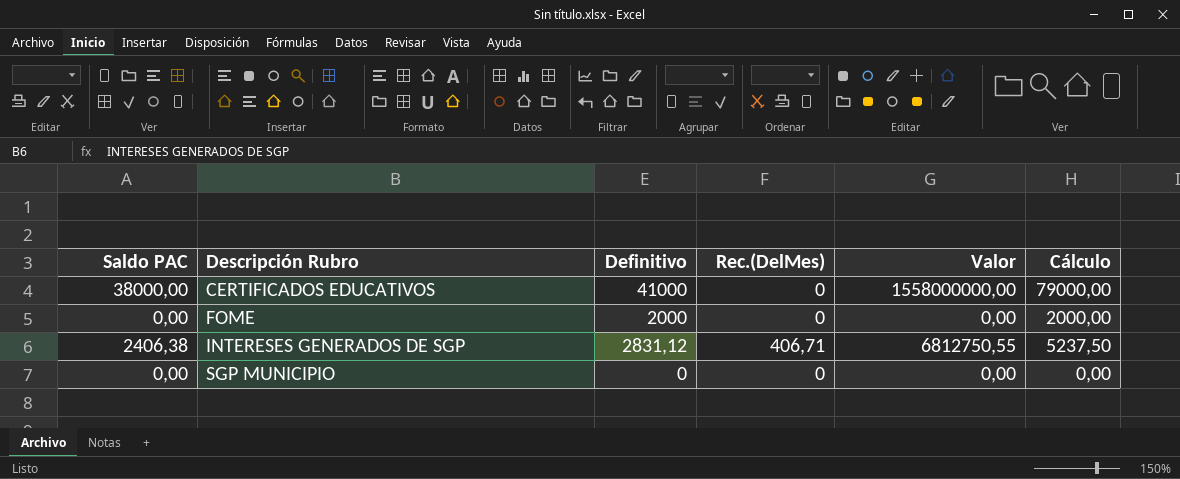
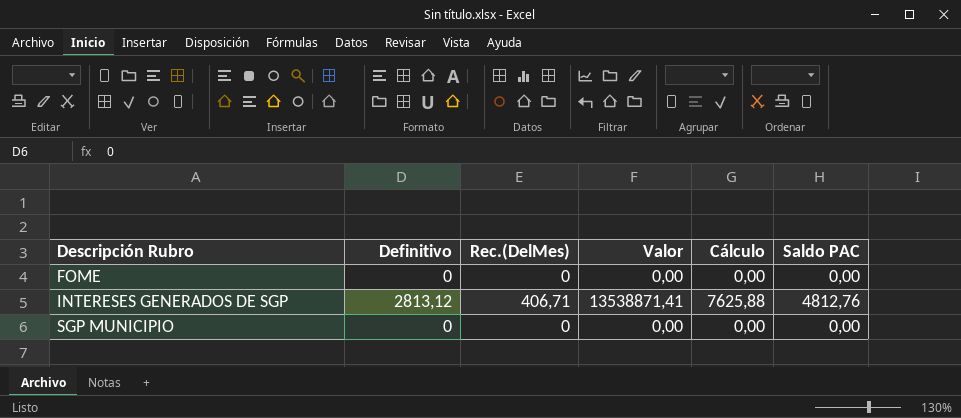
column Saldo PAC | position: 1 -> 6
row CERTIFICADOS EDUCATIVOS: 38000,00 | 41000 | 0 | 1558000000,00 | 79000,00 -> none
FOME | Definitivo: 2000 -> 0
FOME | Cálculo: 2000,00 -> 0,00
INTERESES GENERADOS DE SGP | Definitivo: 2831,12 -> 2813,12
INTERESES GENERADOS DE SGP | Valor: 6812750,55 -> 13538871,41
INTERESES GENERADOS DE SGP | Cálculo: 5237,50 -> 7625,88
INTERESES GENERADOS DE SGP | Saldo PAC: 2406,38 -> 4812,76

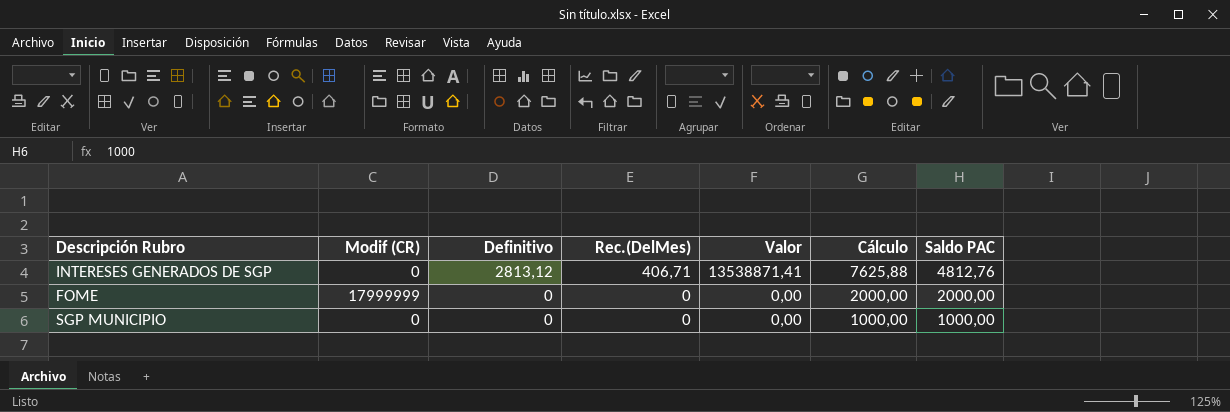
row order: Descripción Rubro ascending -> Definitivo descending
column Modif (CR) | position: none -> 2
FOME | Cálculo: 0,00 -> 2000,00
FOME | Saldo PAC: 0,00 -> 2000,00
SGP MUNICIPIO | Cálculo: 0,00 -> 1000,00
SGP MUNICIPIO | Saldo PAC: 0,00 -> 1000,00

